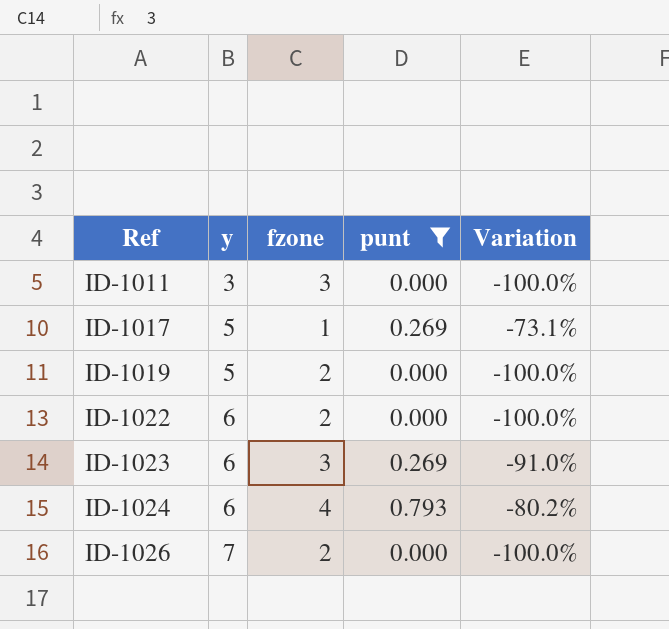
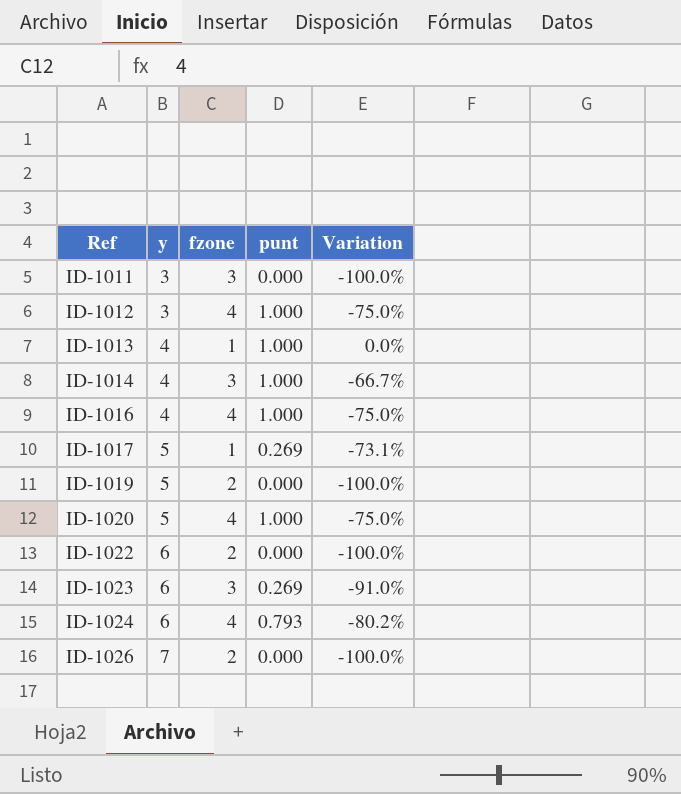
filter: punt != 1.000 -> none

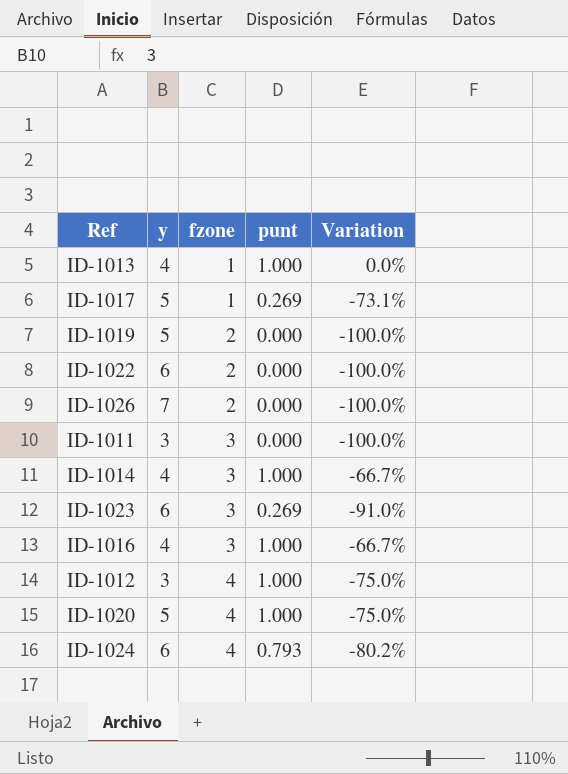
row order: Ref ascending -> fzone ascending
ID-1016 | fzone: 4 -> 3
ID-1016 | Variation: -75.0% -> -66.7%

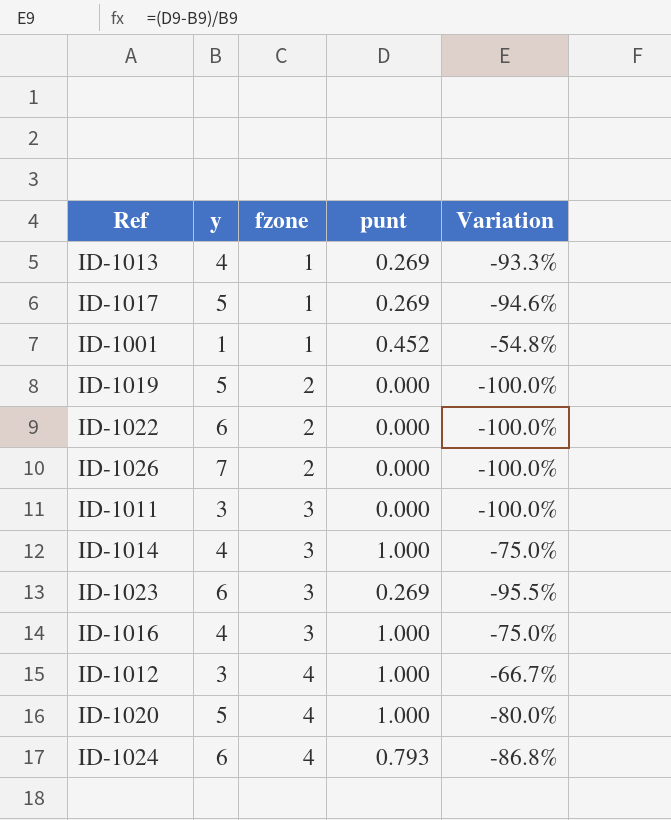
column Variation | formula: ([punt] - [fzone]) / [fzone] -> ([punt] - [y]) / [y]
ID-1013 | punt: 1.000 -> 0.269
row ID-1001: none -> 1 | 1 | 0.452 | -54.8%

